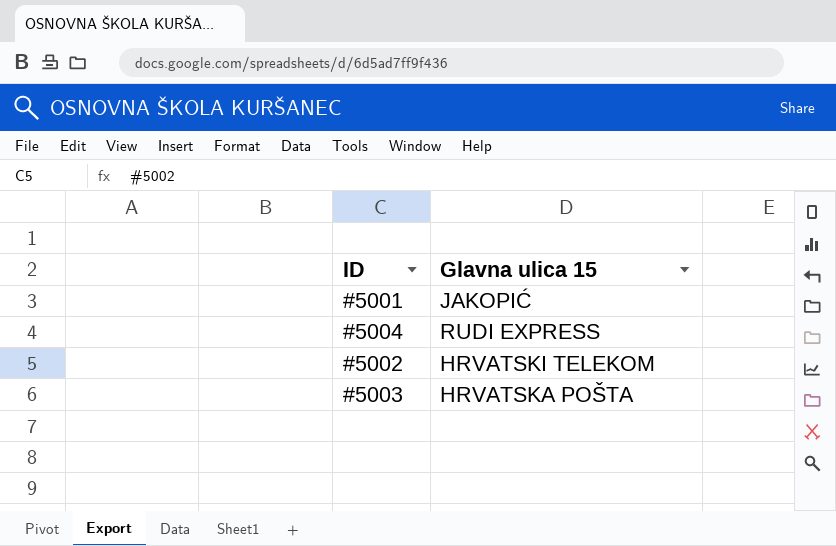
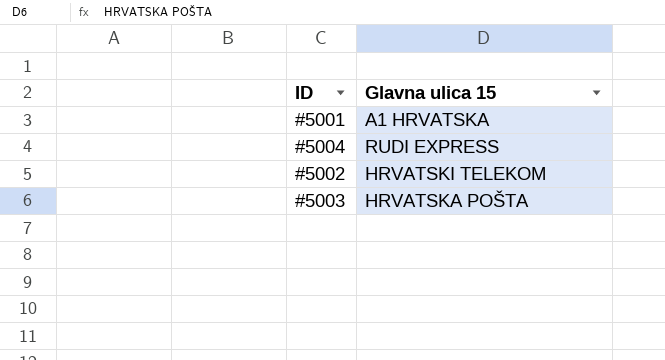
#5001 | Glavna ulica 15: JAKOPIĆ -> A1 HRVATSKA

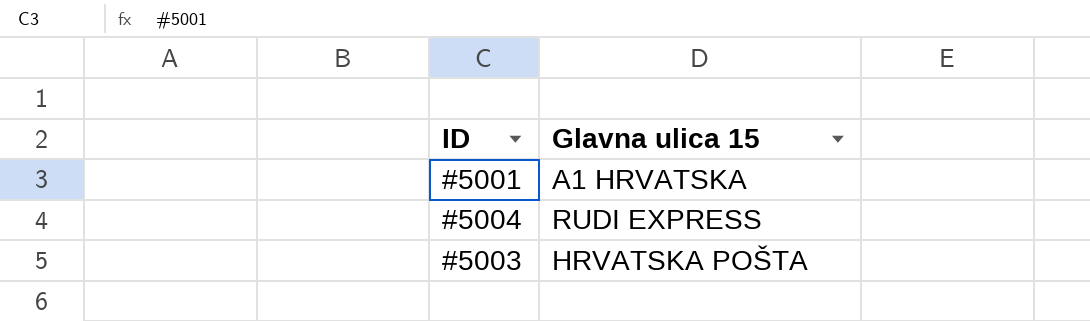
row #5002: HRVATSKI TELEKOM -> none

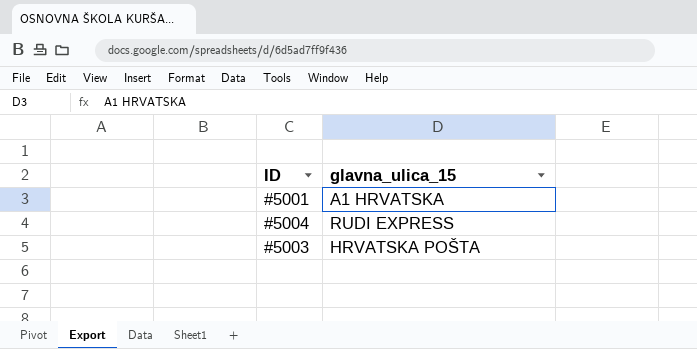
column name: Glavna ulica 15 -> glavna_ulica_15

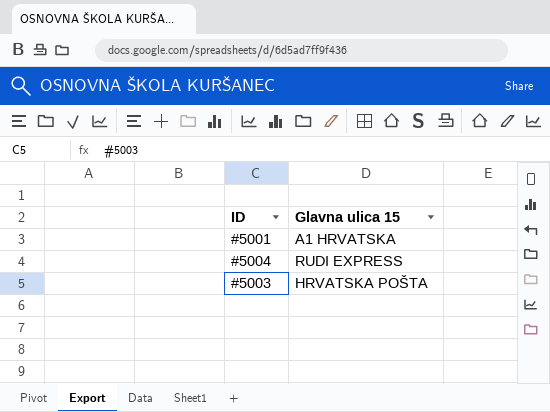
column name: glavna_ulica_15 -> Glavna ulica 15

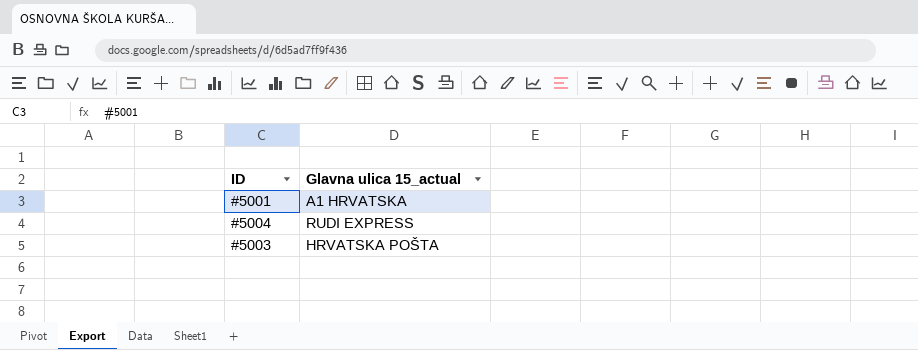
column name: Glavna ulica 15 -> Glavna ulica 15_actual

